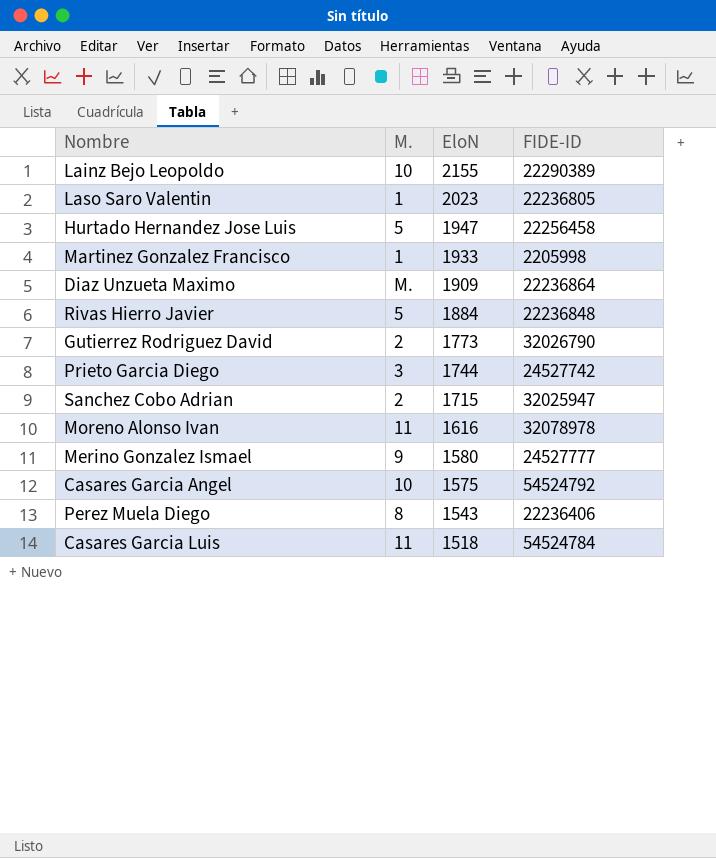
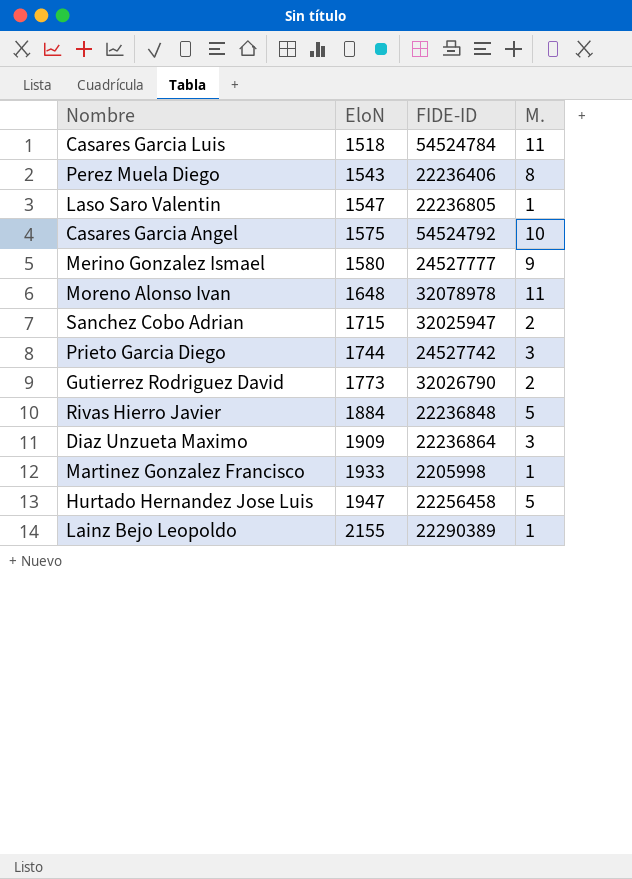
row order: EloN descending -> EloN ascending
column M. | position: 2 -> 4
Laso Saro Valentin | EloN: 2023 -> 1547
Moreno Alonso Ivan | EloN: 1616 -> 1648
Diaz Unzueta Maximo | M.: M. -> 3
Lainz Bejo Leopoldo | M.: 10 -> 1

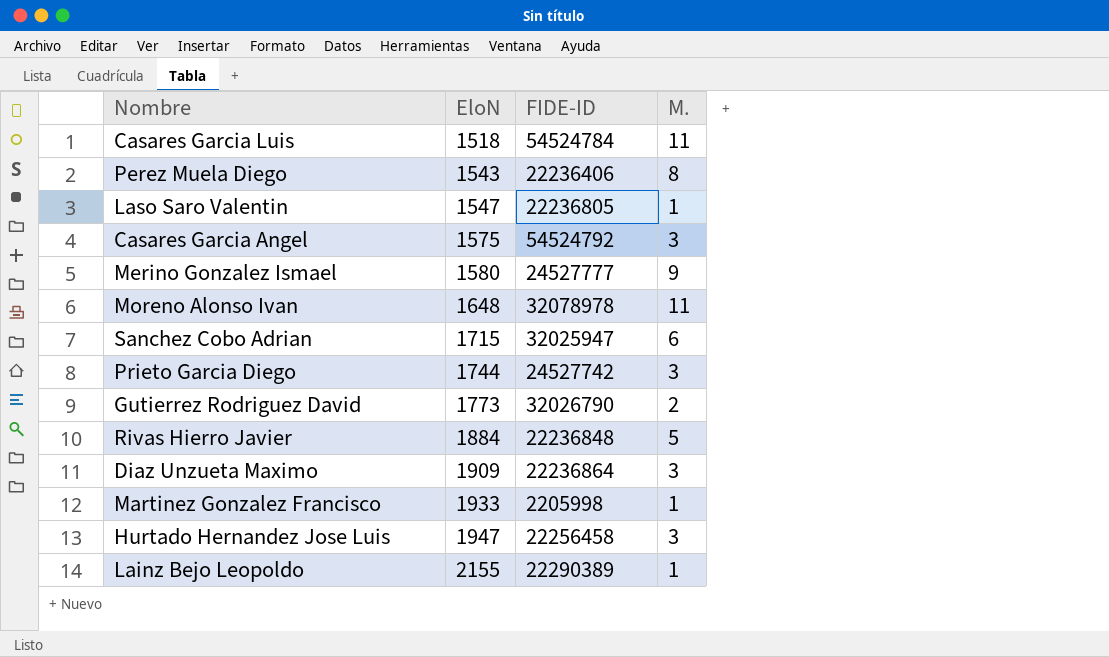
Casares Garcia Angel | M.: 10 -> 3
Sanchez Cobo Adrian | M.: 2 -> 6
Hurtado Hernandez Jose Luis | M.: 5 -> 3

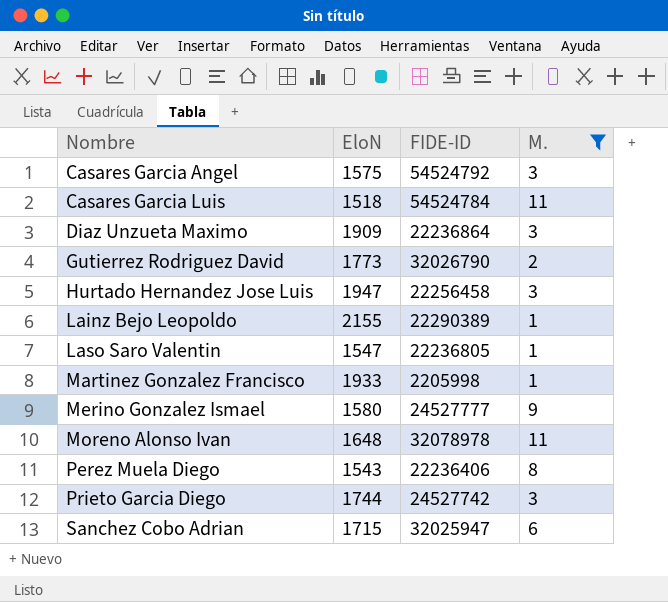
filter: none -> M. != 5
row order: EloN ascending -> Nombre ascending

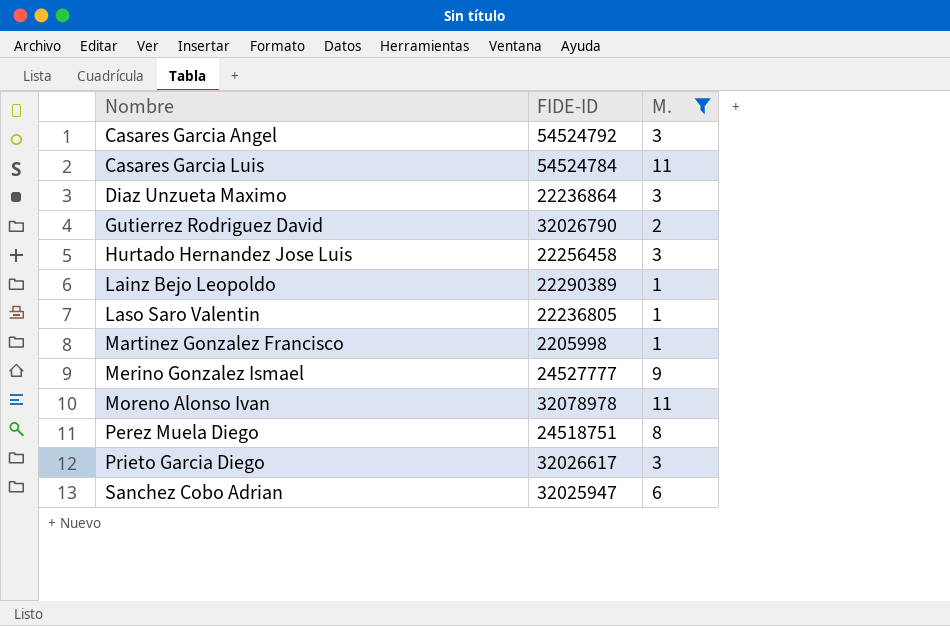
column EloN | position: 2 -> none
Perez Muela Diego | FIDE-ID: 22236406 -> 24518751
Prieto Garcia Diego | FIDE-ID: 24527742 -> 32026617

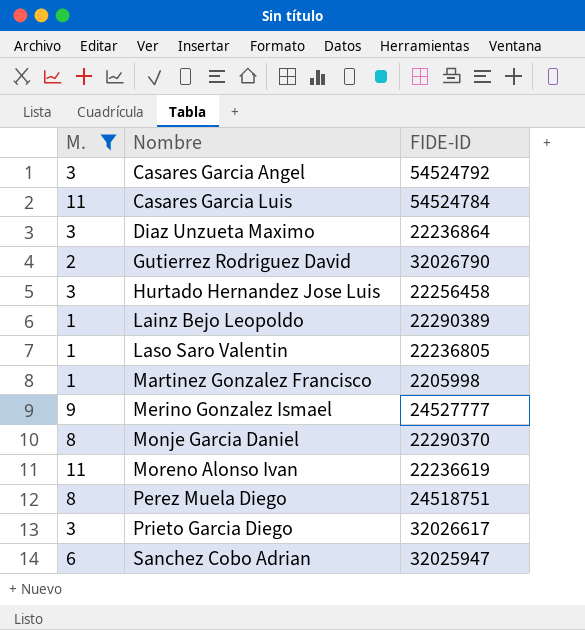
column M. | position: 3 -> 1
row Monje Garcia Daniel: none -> 8 | 22290370
Moreno Alonso Ivan | FIDE-ID: 32078978 -> 22236619

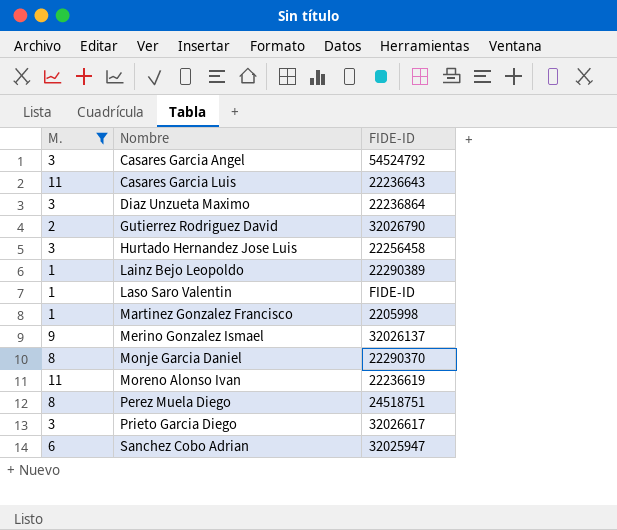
Casares Garcia Luis | FIDE-ID: 54524784 -> 22236643
Laso Saro Valentin | FIDE-ID: 22236805 -> FIDE-ID
Merino Gonzalez Ismael | FIDE-ID: 24527777 -> 32026137

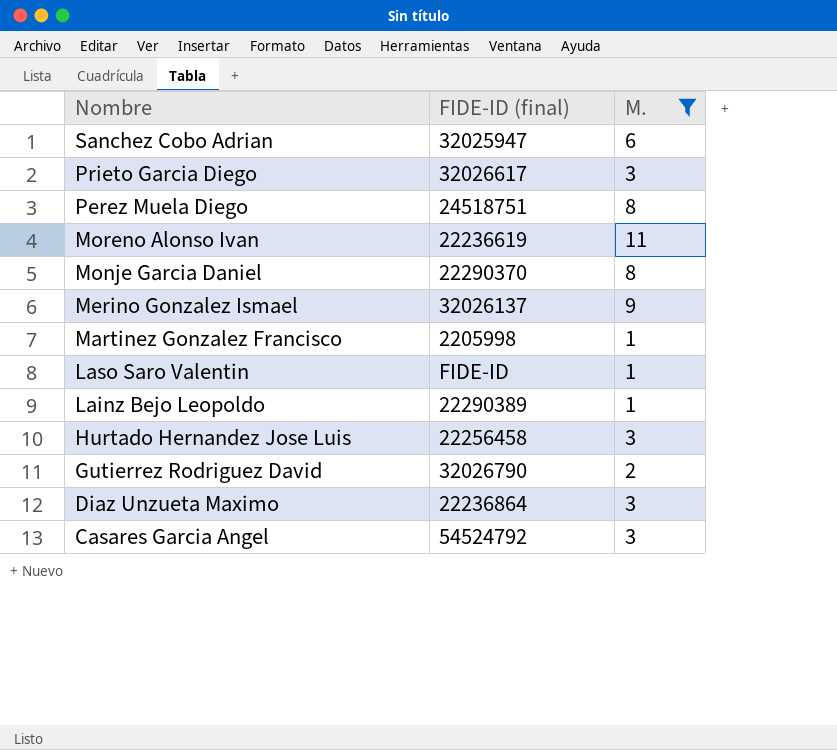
row order: Nombre ascending -> Nombre descending
column name: FIDE-ID -> FIDE-ID (final)
column M. | position: 1 -> 3
row Casares Garcia Luis: 11 | 22236643 -> none

